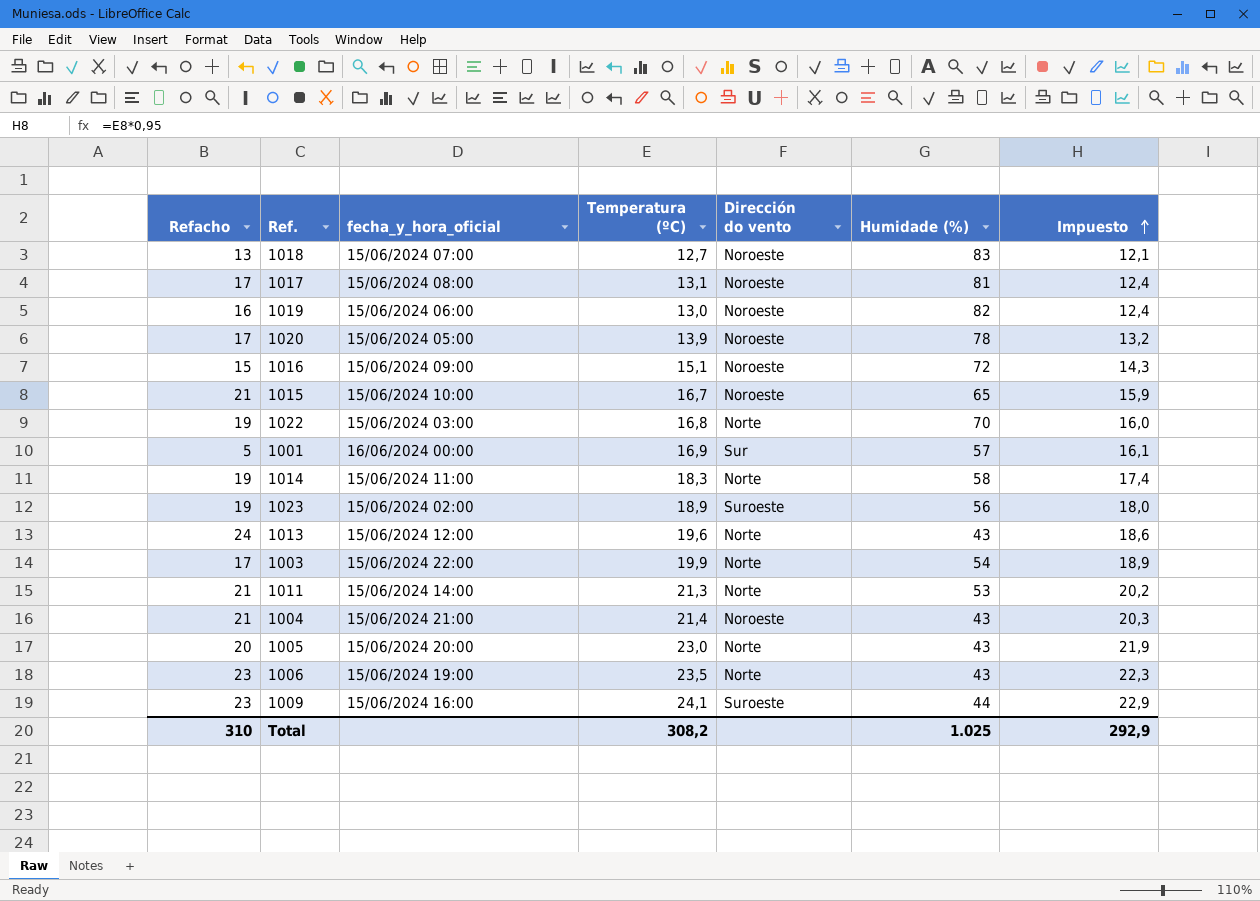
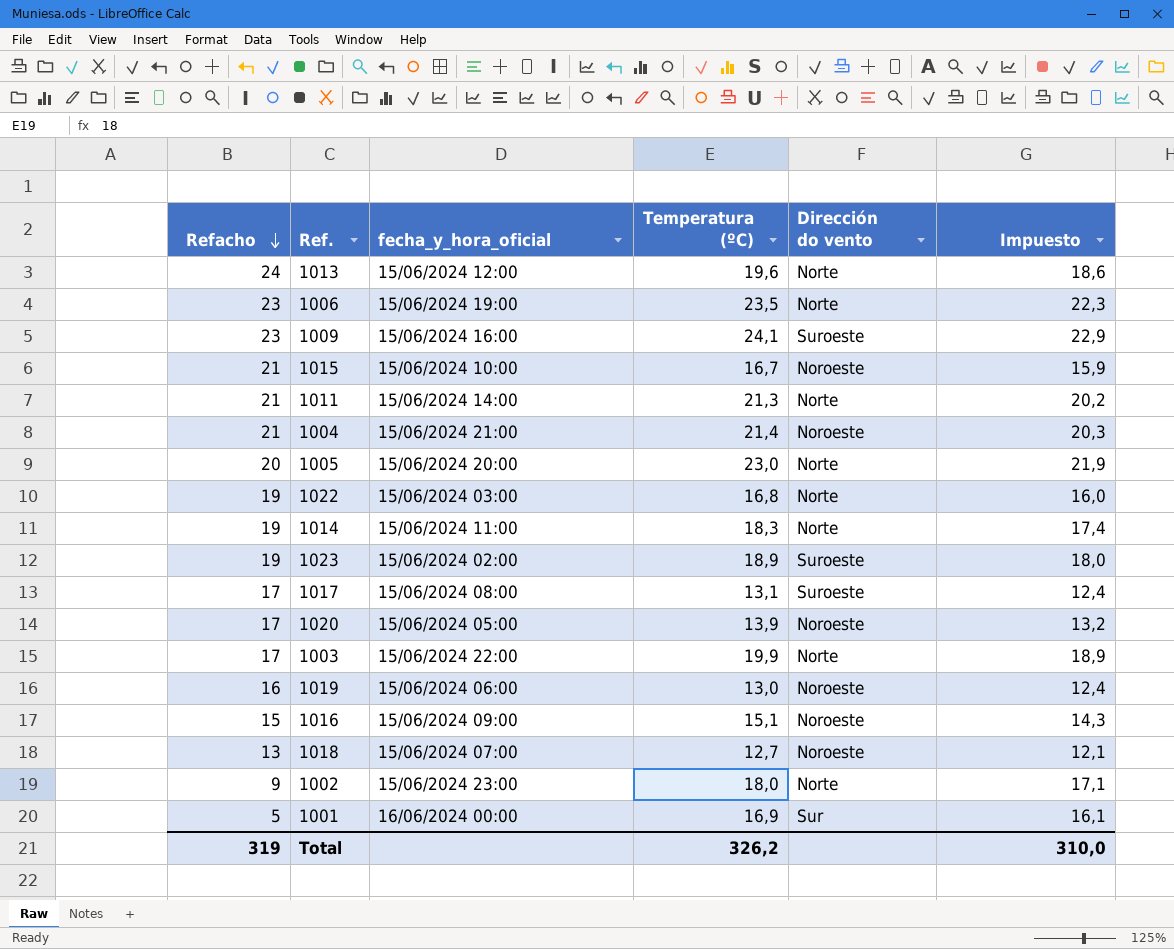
row order: Impuesto ascending -> Refacho descending
column Humidade (%) | position: 6 -> none
1017 | Dirección do vento: Noroeste -> Suroeste
row 1002: none -> 9 | 15/06/2024 23:00 | 18,0 | Norte | 17,1
Total | Refacho: 310 -> 319
Total | Temperatura (ºC): 308,2 -> 326,2
Total | Impuesto: 292,9 -> 310,0

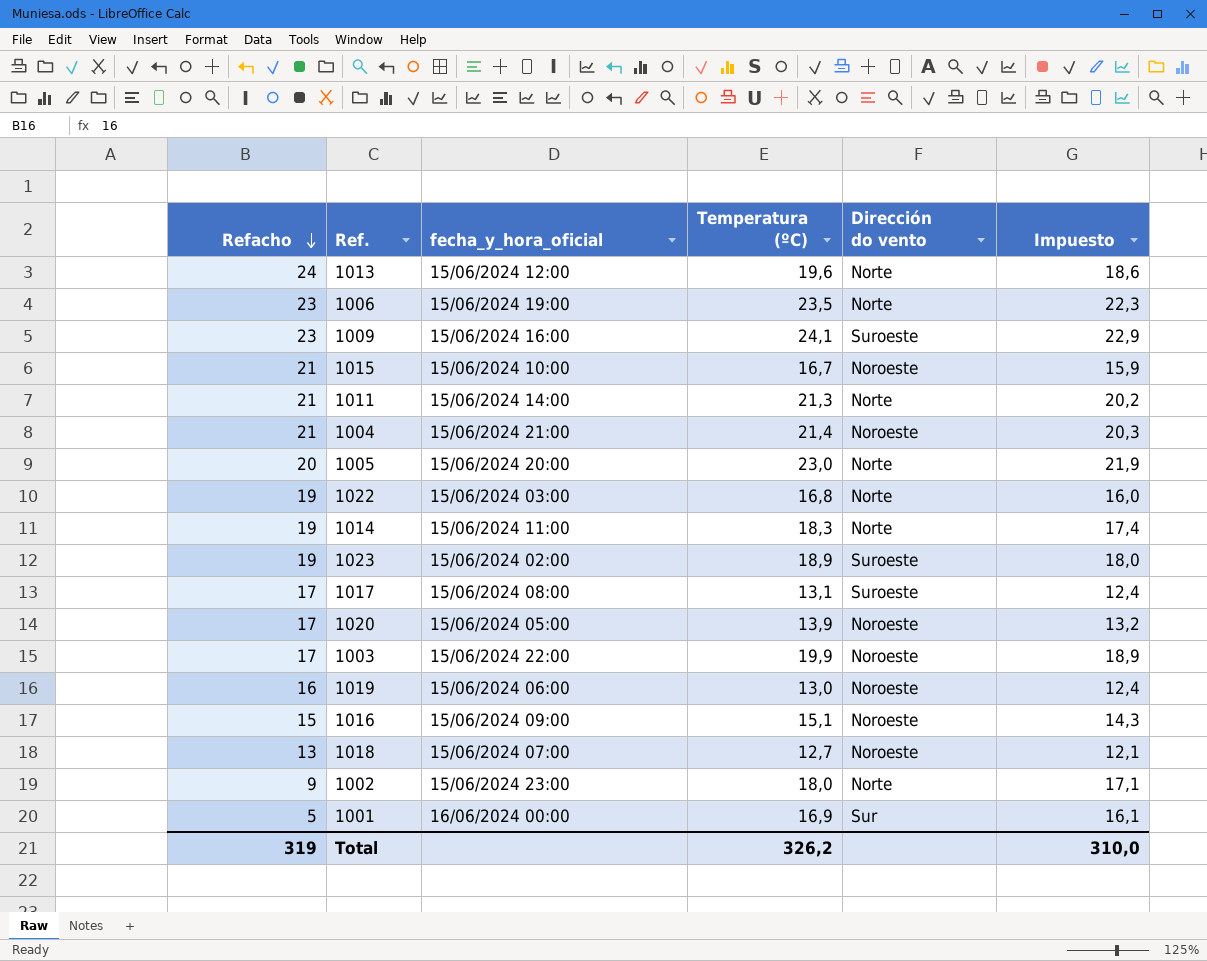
1003 | Dirección do vento: Norte -> Noroeste

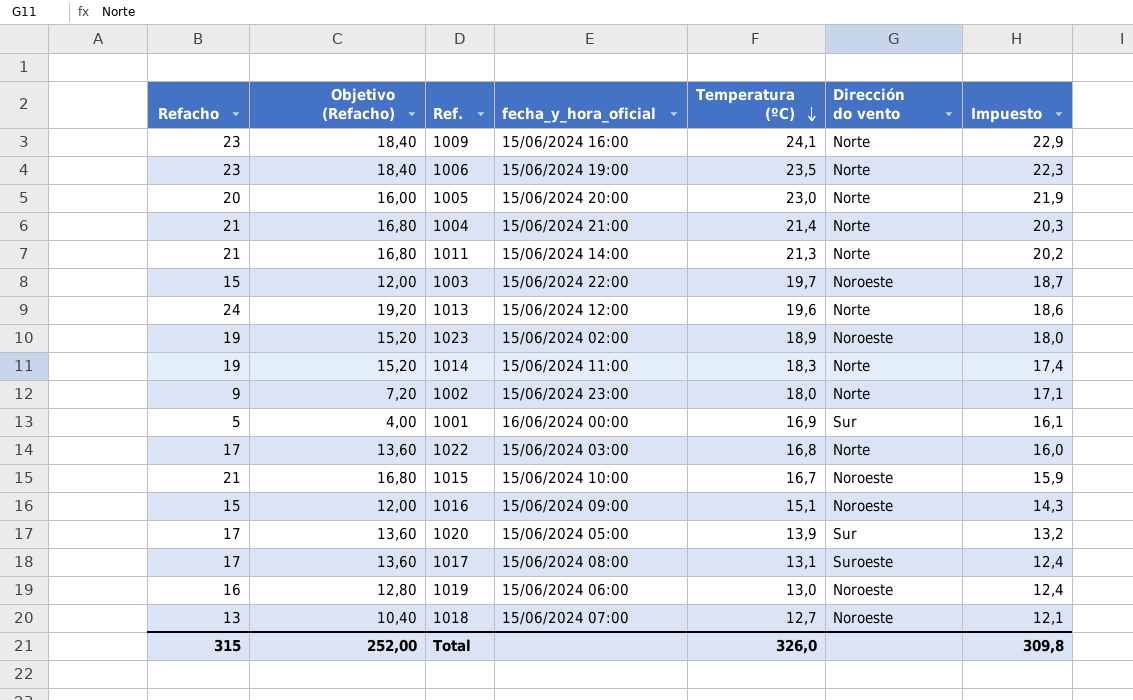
row order: Refacho descending -> Temperatura (ºC) descending
column Objetivo (Refacho) | formula: none -> [Refacho] * 0,8
1009 | Dirección do vento: Suroeste -> Norte
1004 | Dirección do vento: Noroeste -> Norte
1003 | Refacho: 17 -> 15
1003 | Temperatura (ºC): 19,9 -> 19,7
1003 | Impuesto: 18,9 -> 18,7
1023 | Dirección do vento: Suroeste -> Noroeste
1022 | Refacho: 19 -> 17
1020 | Dirección do vento: Noroeste -> Sur
Total | Refacho: 319 -> 315
Total | Temperatura (ºC): 326,2 -> 326,0
Total | Impuesto: 310,0 -> 309,8

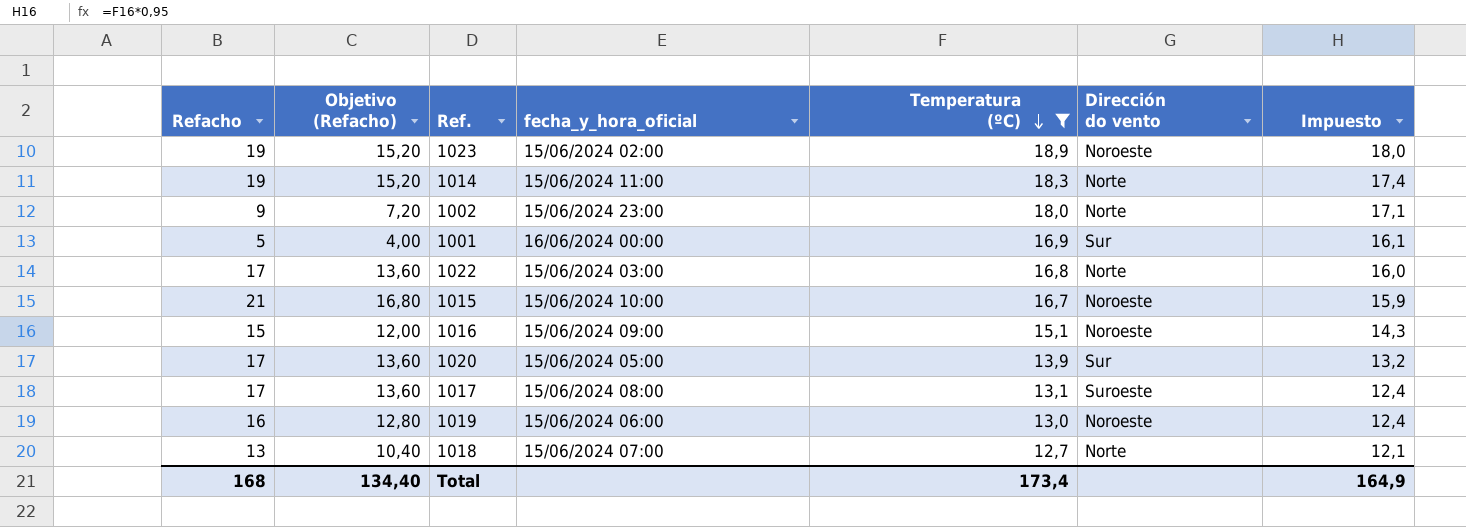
filter: none -> Temperatura (ºC) <= 18,9
1018 | Dirección do vento: Noroeste -> Norte
Total | Refacho: 315 -> 168
Total | Objetivo (Refacho): 252,00 -> 134,40
Total | Temperatura (ºC): 326,0 -> 173,4
Total | Impuesto: 309,8 -> 164,9

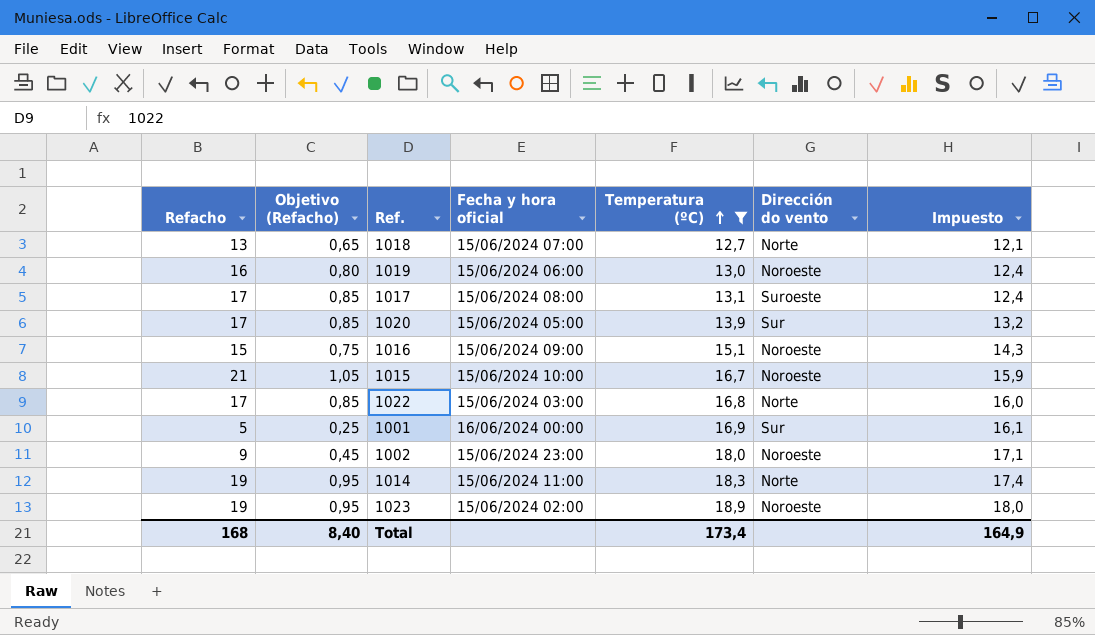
row order: Temperatura (ºC) descending -> Temperatura (ºC) ascending
column Objetivo (Refacho) | formula: [Refacho] * 0,8 -> [Refacho] * 0,05
column name: fecha_y_hora_oficial -> Fecha y hora oficial
1002 | Dirección do vento: Norte -> Noroeste
Total | Objetivo (Refacho): 134,40 -> 8,40

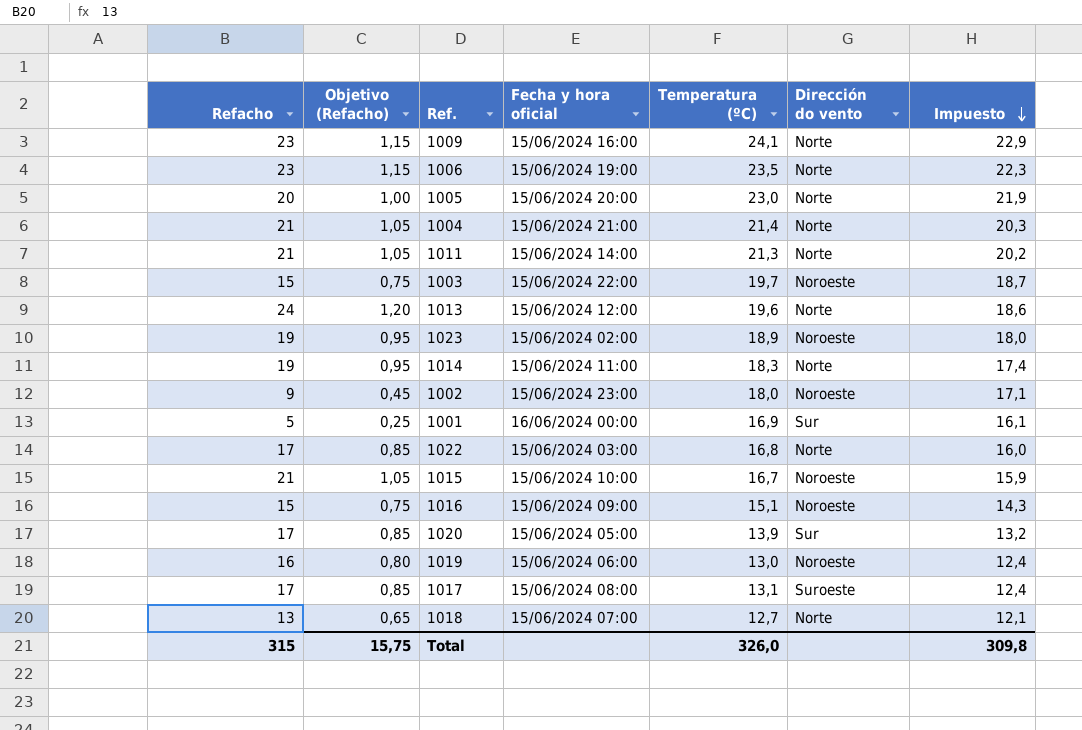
filter: Temperatura (ºC) <= 18,9 -> none
row order: Temperatura (ºC) ascending -> Impuesto descending
Total | Refacho: 168 -> 315
Total | Objetivo (Refacho): 8,40 -> 15,75
Total | Temperatura (ºC): 173,4 -> 326,0
Total | Impuesto: 164,9 -> 309,8

